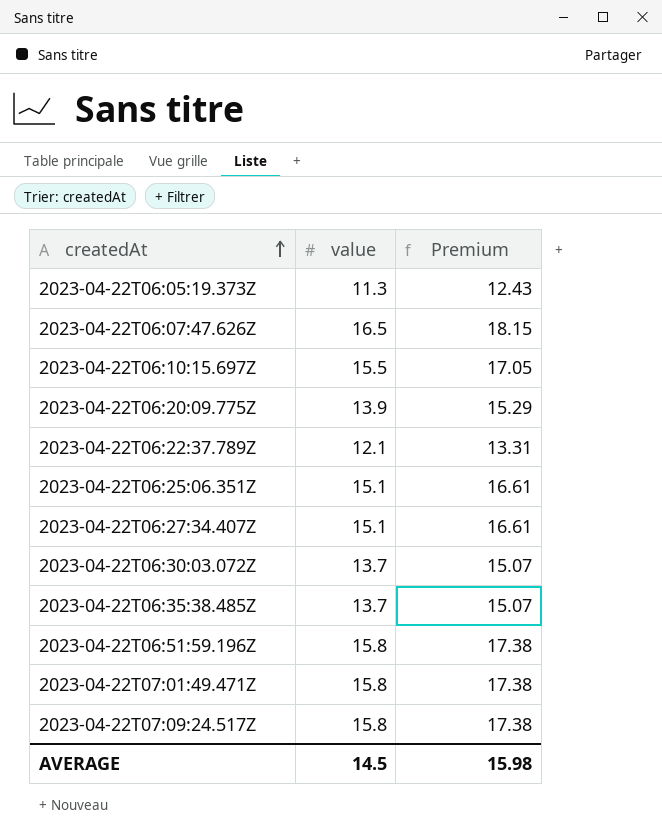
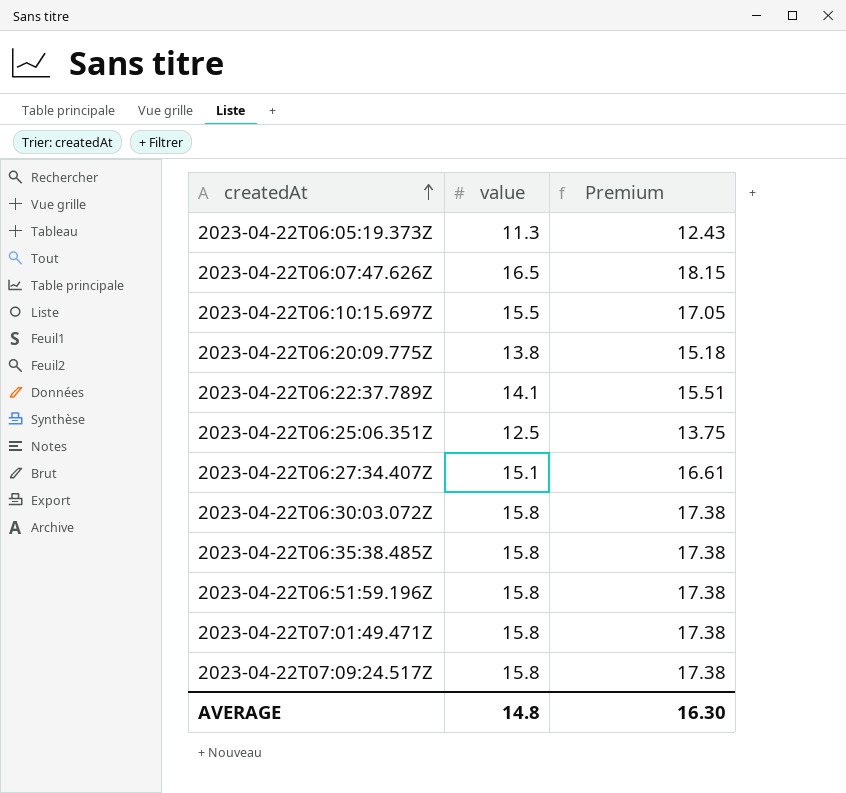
2023-04-22T06:20:09.775Z | value: 13.9 -> 13.8
2023-04-22T06:20:09.775Z | Premium: 15.29 -> 15.18
2023-04-22T06:22:37.789Z | value: 12.1 -> 14.1
2023-04-22T06:22:37.789Z | Premium: 13.31 -> 15.51
2023-04-22T06:25:06.351Z | value: 15.1 -> 12.5
2023-04-22T06:25:06.351Z | Premium: 16.61 -> 13.75
2023-04-22T06:30:03.072Z | value: 13.7 -> 15.8
2023-04-22T06:30:03.072Z | Premium: 15.07 -> 17.38
2023-04-22T06:35:38.485Z | value: 13.7 -> 15.8
2023-04-22T06:35:38.485Z | Premium: 15.07 -> 17.38
AVERAGE | value: 14.5 -> 14.8
AVERAGE | Premium: 15.98 -> 16.30

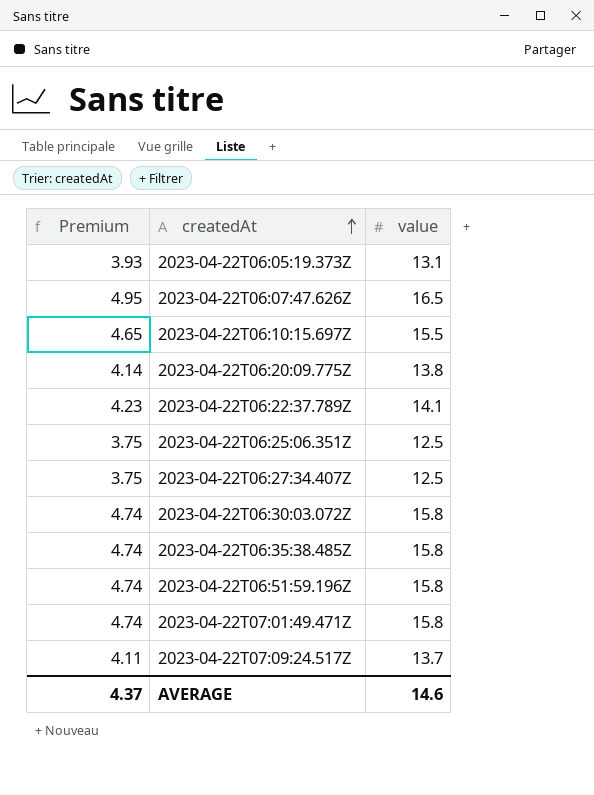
column Premium | formula: [value] * 1.1 -> [value] * 0.3
column Premium | position: 3 -> 1
2023-04-22T06:05:19.373Z | value: 11.3 -> 13.1
2023-04-22T06:27:34.407Z | value: 15.1 -> 12.5
2023-04-22T07:09:24.517Z | value: 15.8 -> 13.7
AVERAGE | Premium: 16.30 -> 4.37
AVERAGE | value: 14.8 -> 14.6

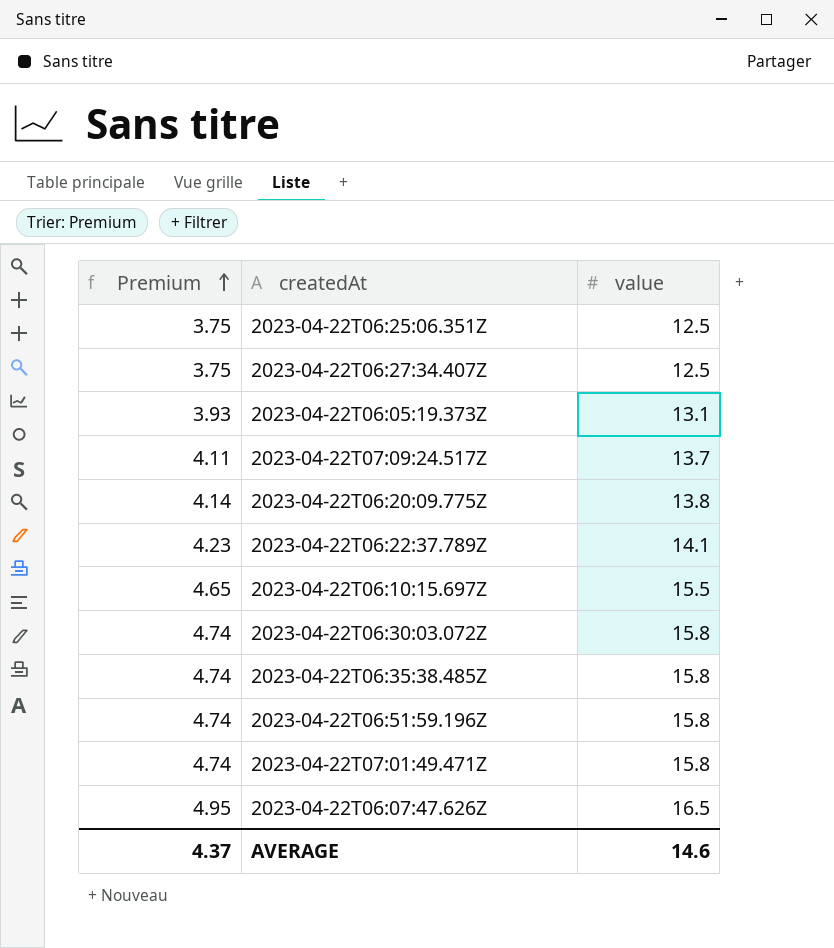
row order: createdAt ascending -> Premium ascending

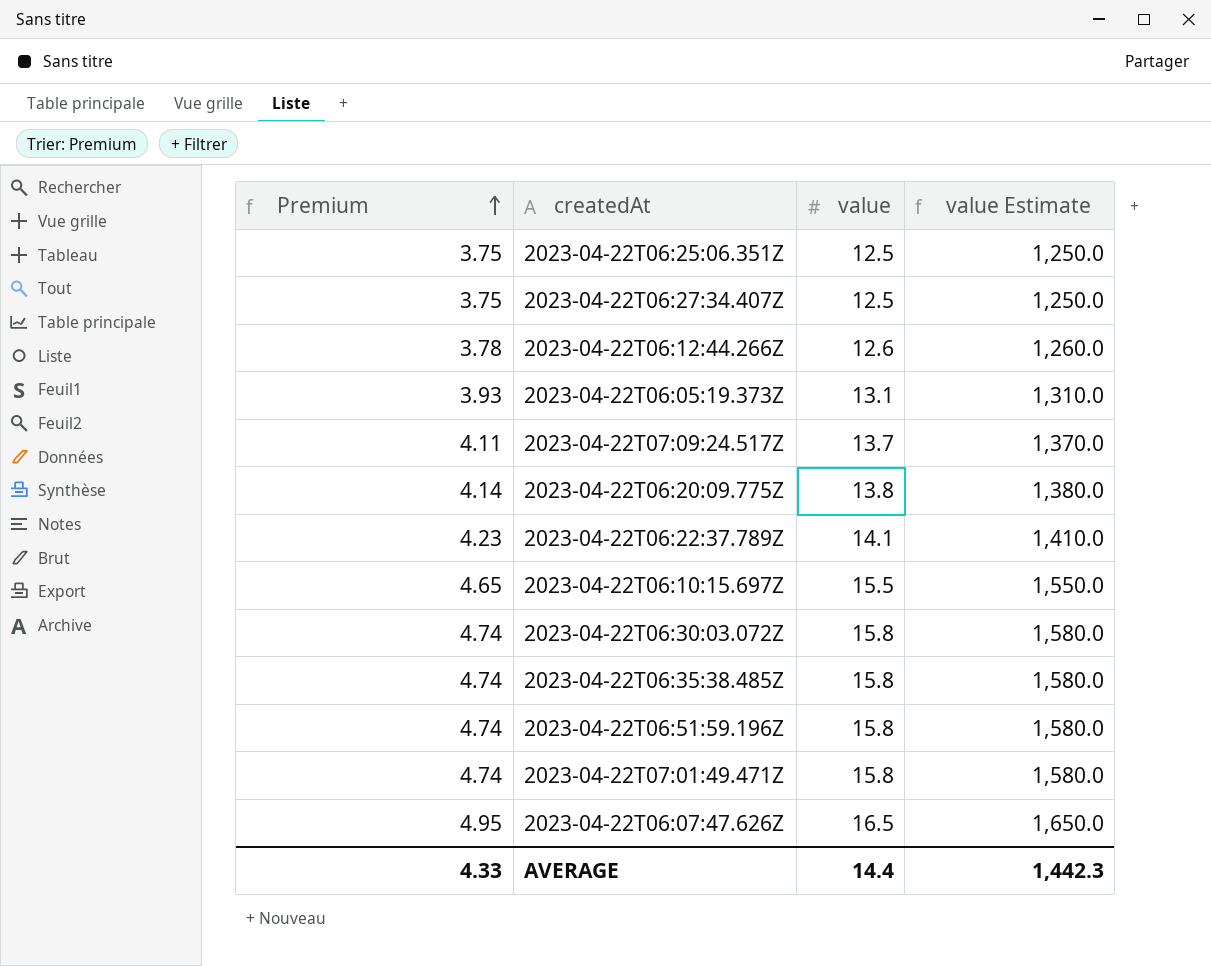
column value Estimate | formula: none -> [value] * 100
row 2023-04-22T06:12:44.266Z: none -> 3.78 | 12.6 | 1,260.0
AVERAGE | Premium: 4.37 -> 4.33
AVERAGE | value: 14.6 -> 14.4

